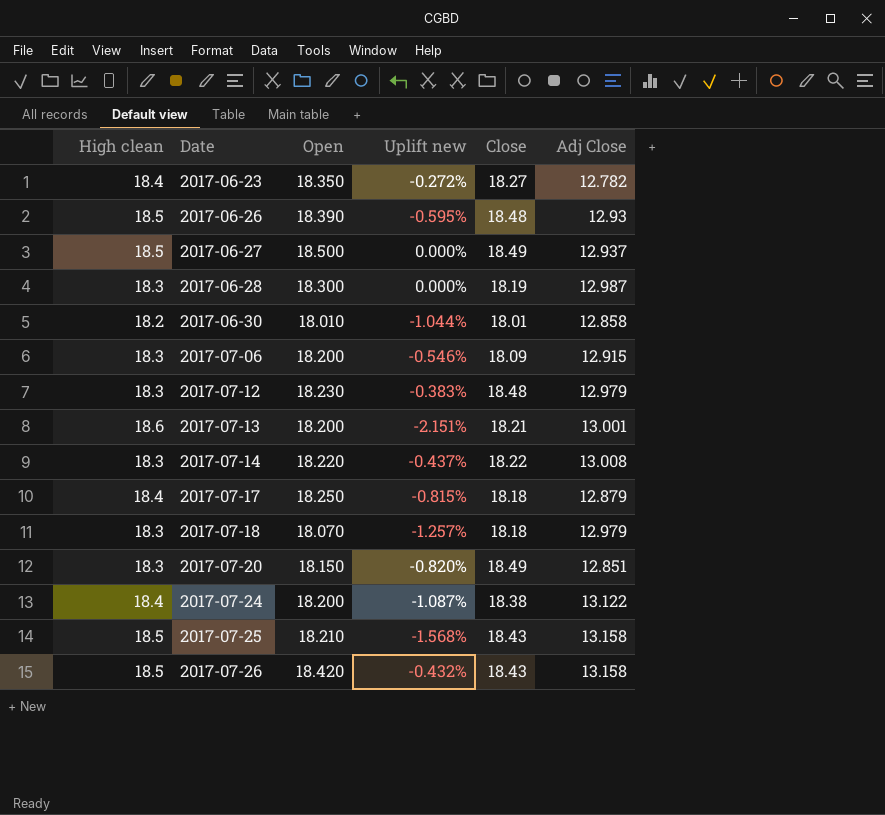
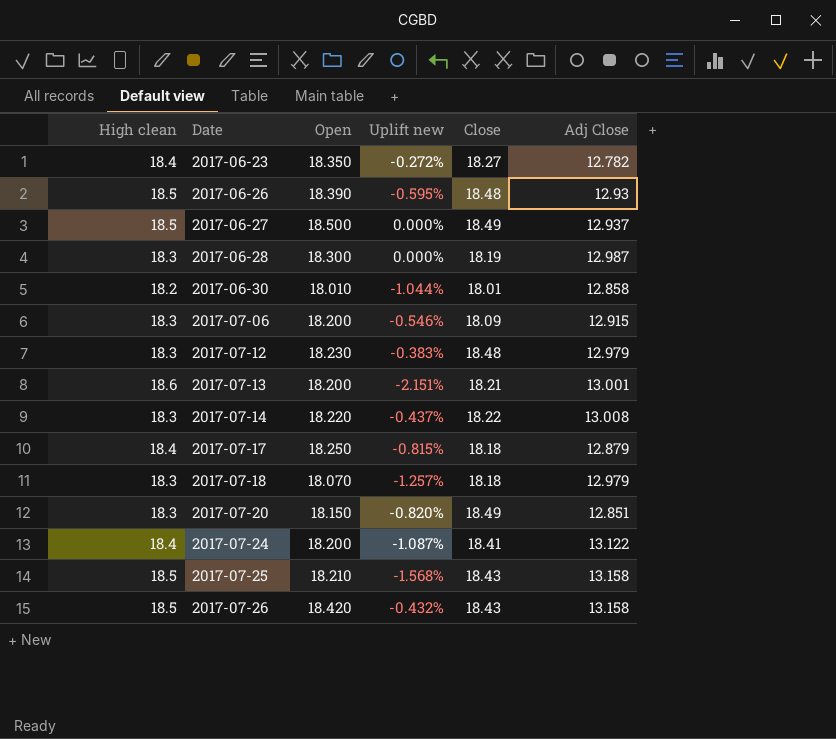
2017-07-24 | Close: 18.38 -> 18.41

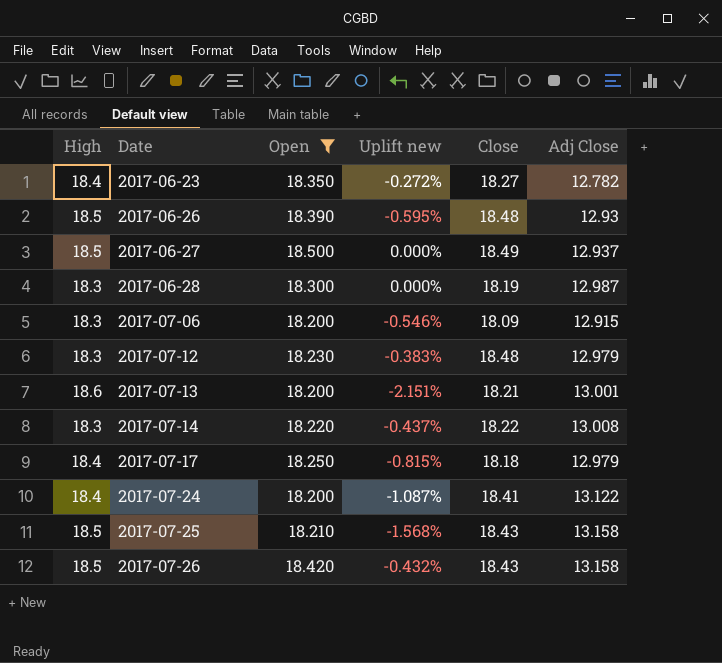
filter: none -> Open >= 18.200
column name: High clean -> High
2017-07-17 | Adj Close: 12.879 -> 12.979

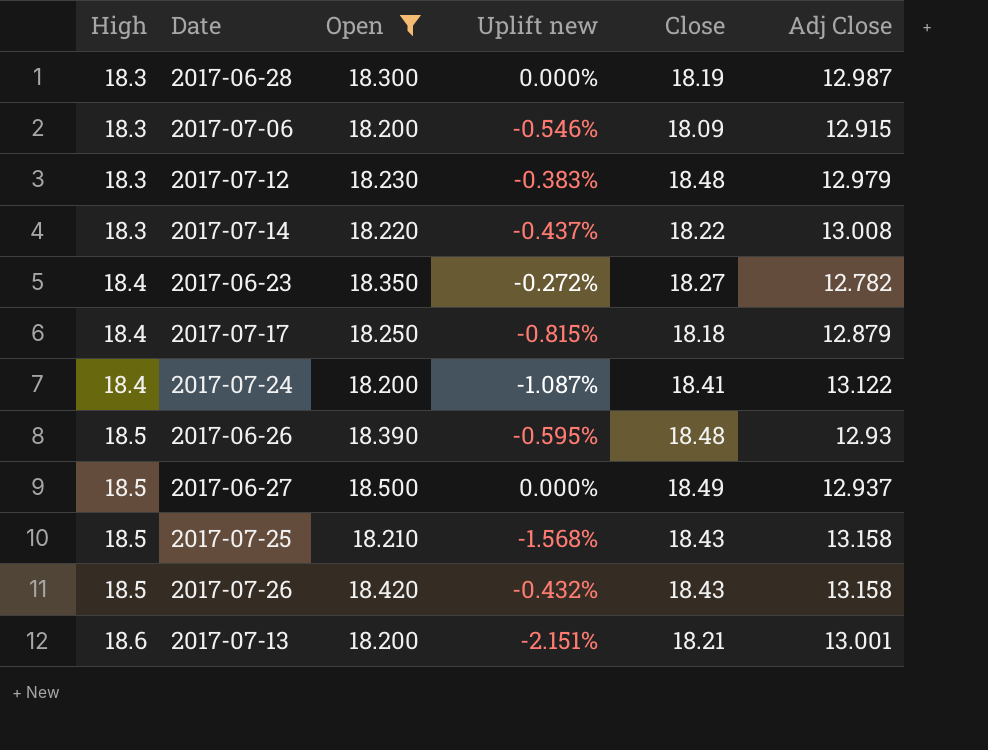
row order: Date ascending -> High ascending
2017-07-17 | Adj Close: 12.979 -> 12.879

